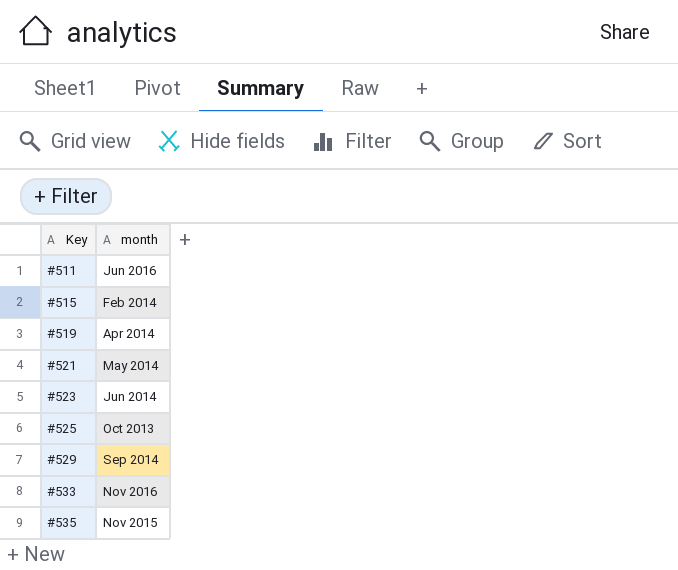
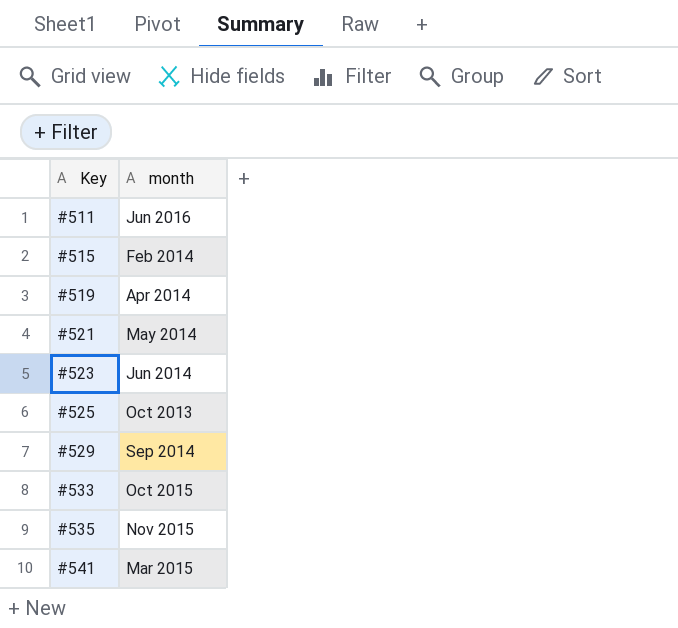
#533 | month: Nov 2016 -> Oct 2015
row #541: none -> Mar 2015

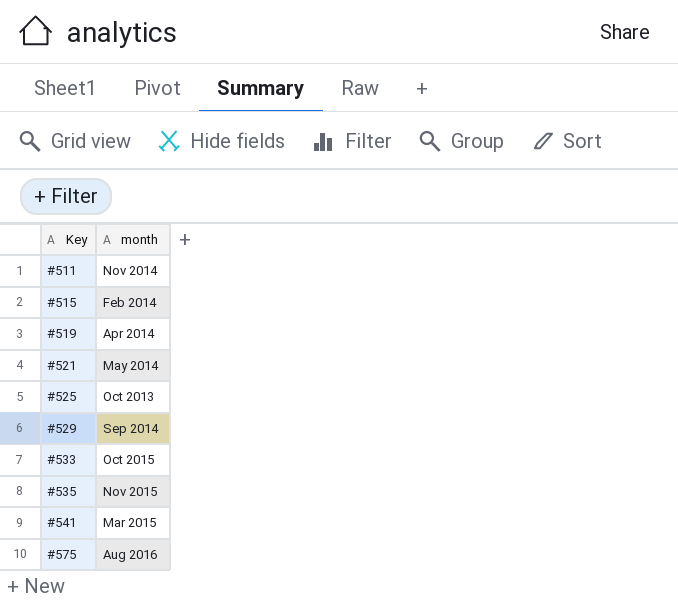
row #523: Jun 2014 -> none
#511 | month: Jun 2016 -> Nov 2014
row #575: none -> Aug 2016

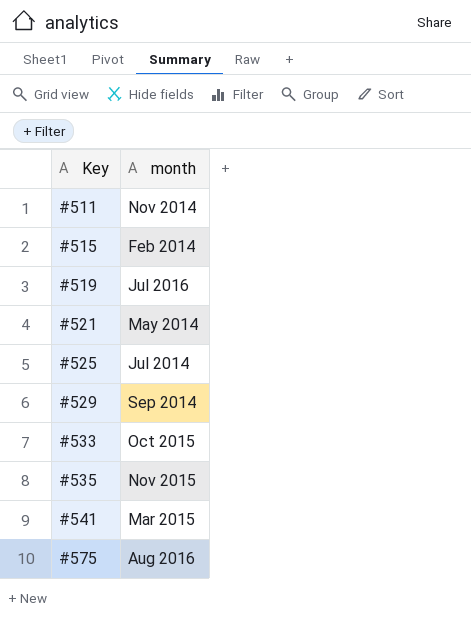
#519 | month: Apr 2014 -> Jul 2016
#525 | month: Oct 2013 -> Jul 2014

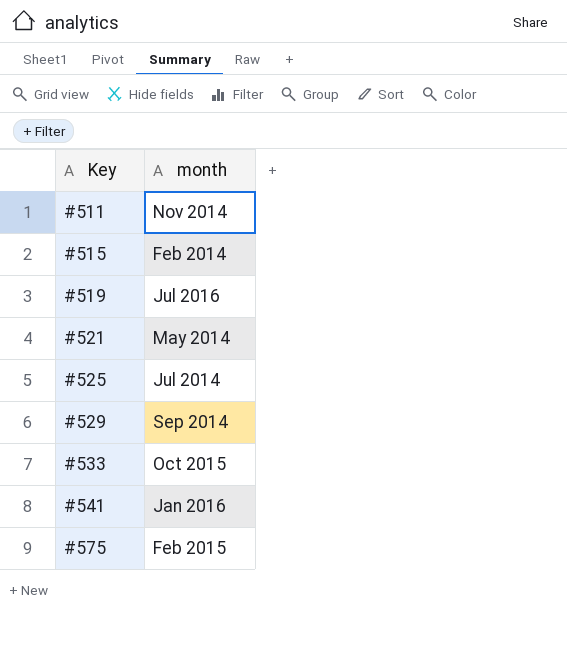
row #535: Nov 2015 -> none
#541 | month: Mar 2015 -> Jan 2016
#575 | month: Aug 2016 -> Feb 2015

